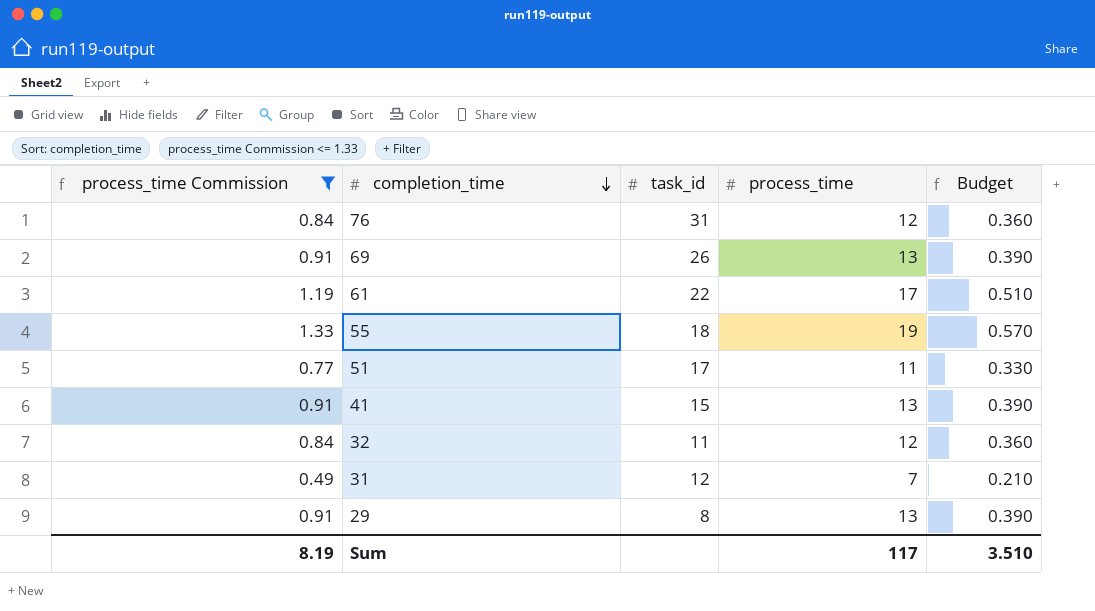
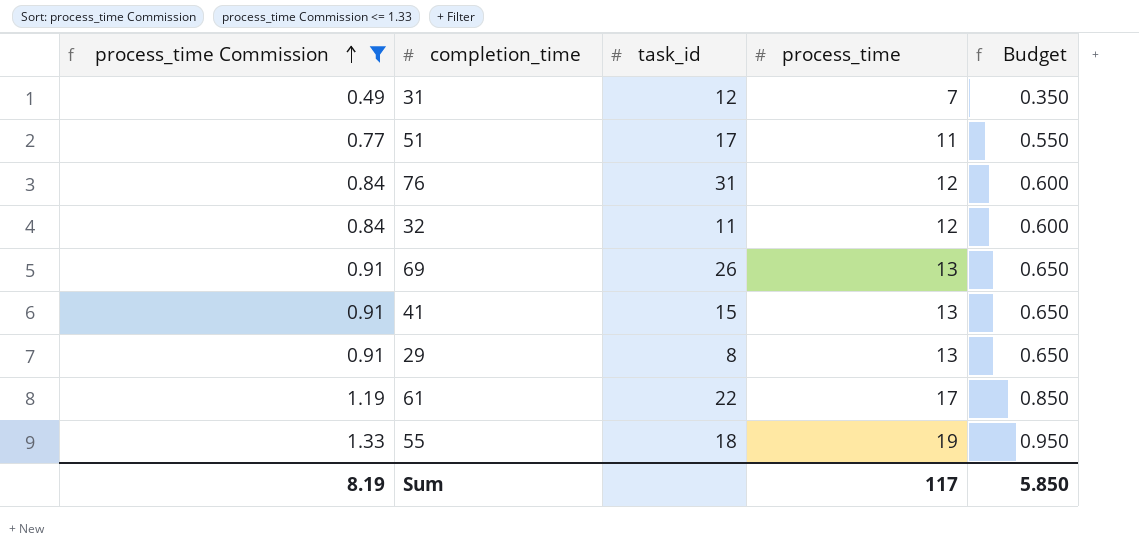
row order: completion_time descending -> process_time Commission ascending
column Budget | formula: [process_time] * 0.03 -> [process_time] * 0.05
Sum | Budget: 3.510 -> 5.850

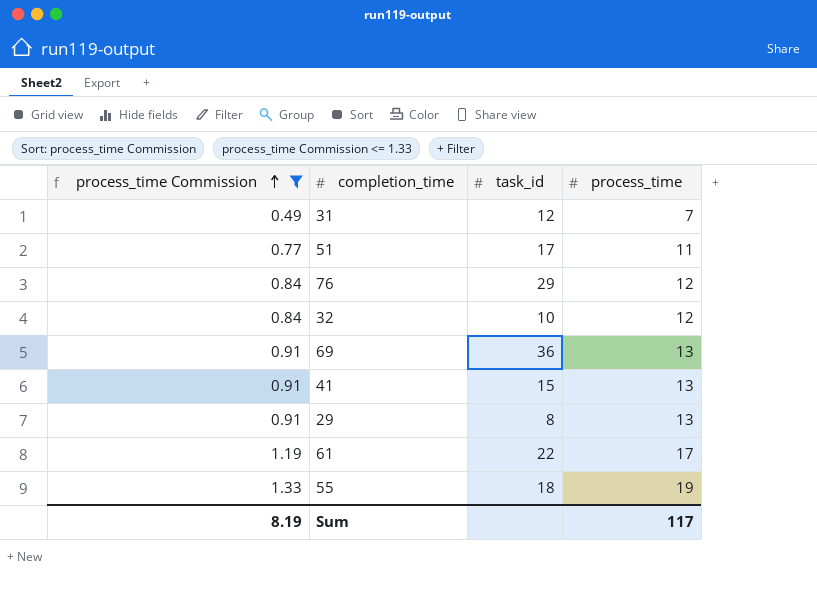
column Budget | formula: [process_time] * 0.05 -> none
76 | task_id: 31 -> 29
32 | task_id: 11 -> 10
69 | task_id: 26 -> 36

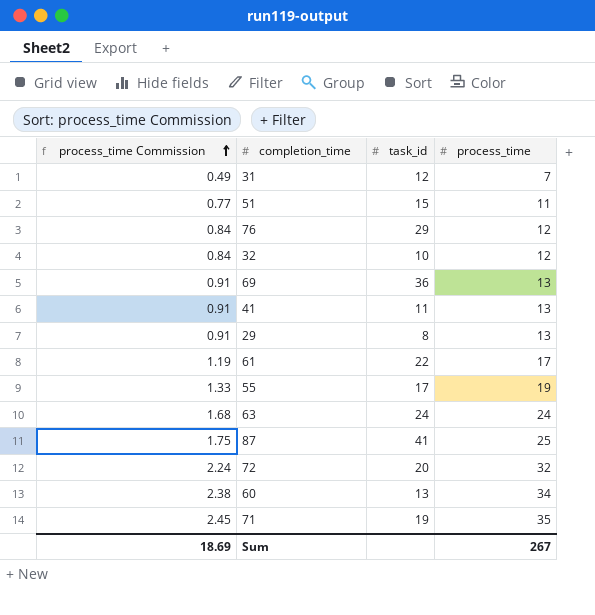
filter: process_time Commission <= 1.33 -> none
51 | task_id: 17 -> 15
41 | task_id: 15 -> 11
55 | task_id: 18 -> 17
Sum | process_time Commission: 8.19 -> 18.69
Sum | process_time: 117 -> 267

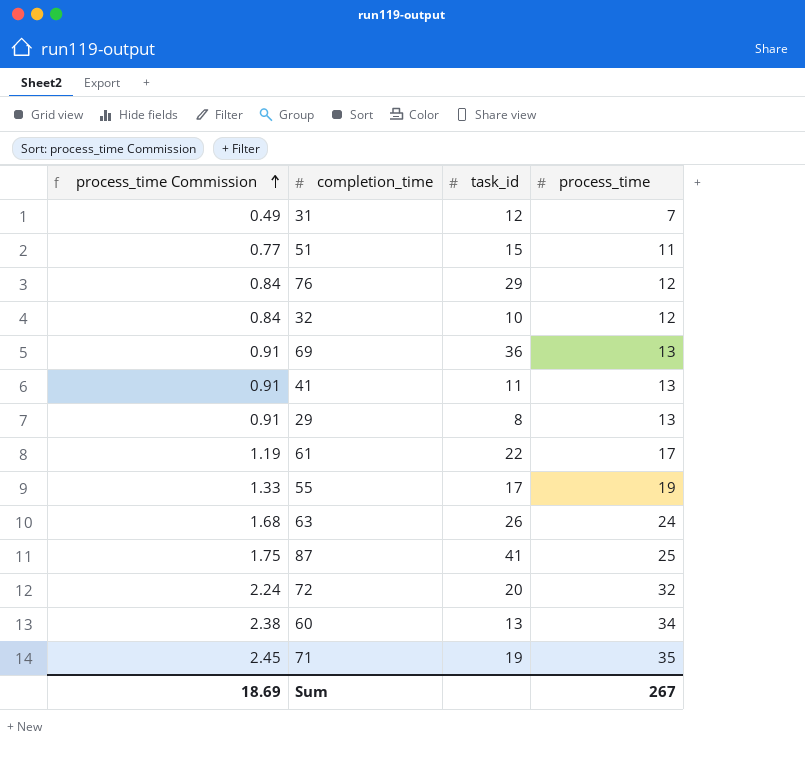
63 | task_id: 24 -> 26

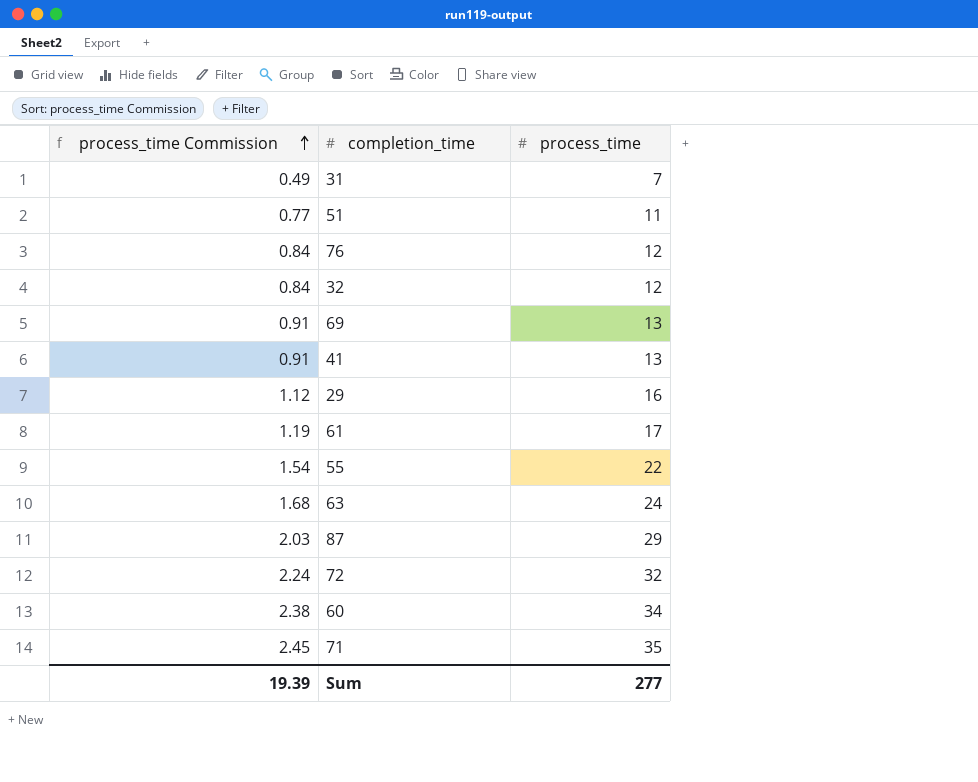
column task_id | position: 3 -> none
29 | process_time Commission: 0.91 -> 1.12
29 | process_time: 13 -> 16
55 | process_time Commission: 1.33 -> 1.54
55 | process_time: 19 -> 22
87 | process_time Commission: 1.75 -> 2.03
87 | process_time: 25 -> 29
Sum | process_time Commission: 18.69 -> 19.39
Sum | process_time: 267 -> 277

